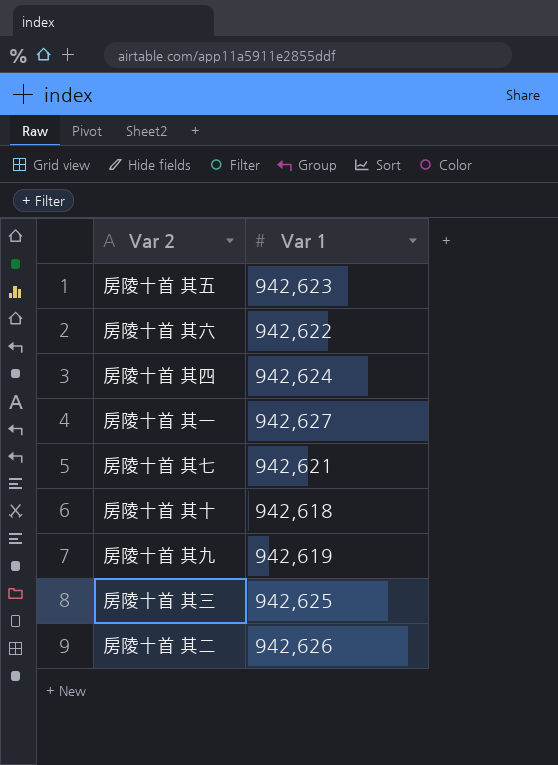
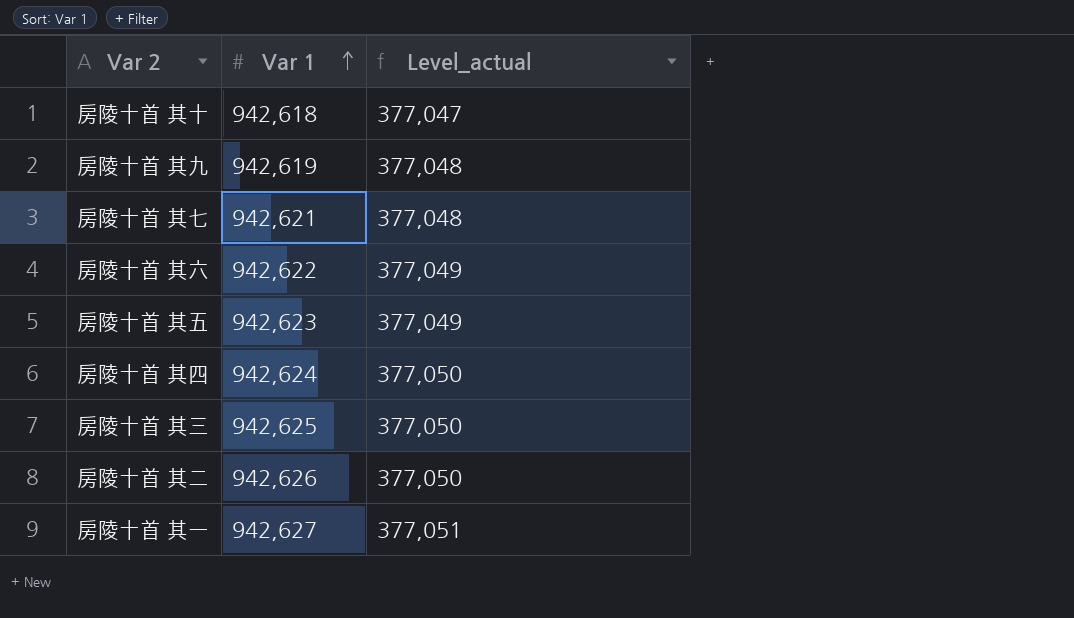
row order: none -> Var 1 ascending
column Level_actual | formula: none -> [Var 1] * 0.4

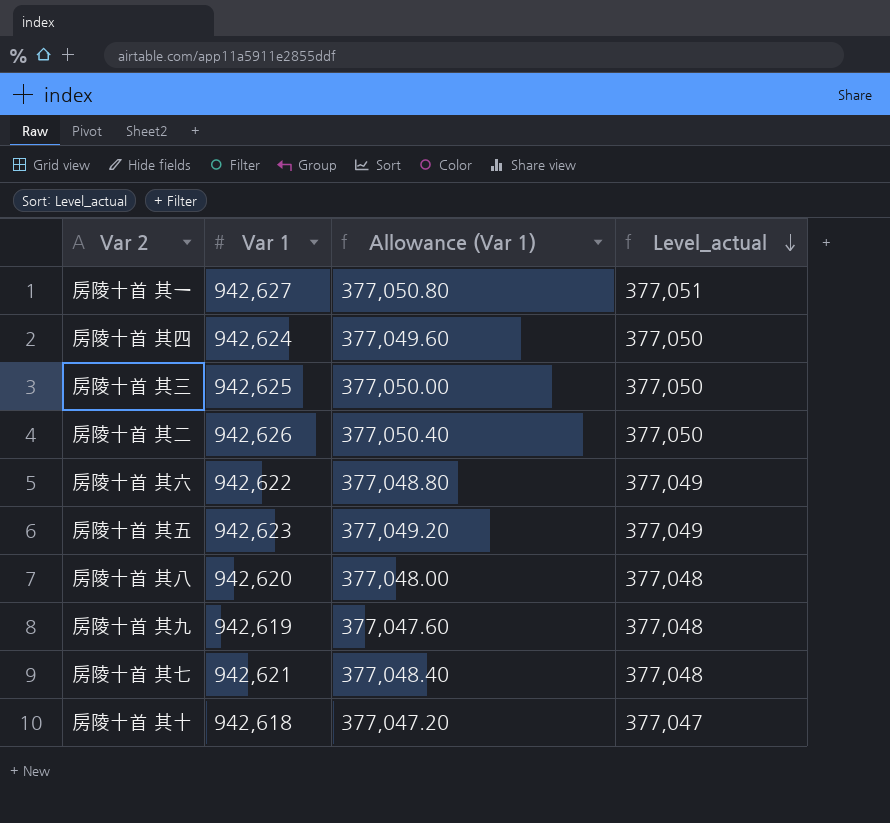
row order: Var 1 ascending -> Level_actual descending
column Allowance (Var 1) | formula: none -> [Var 1] * 0.4
row 房陵十首 其八: none -> 942,620 | 377,048.00 | 377,048

